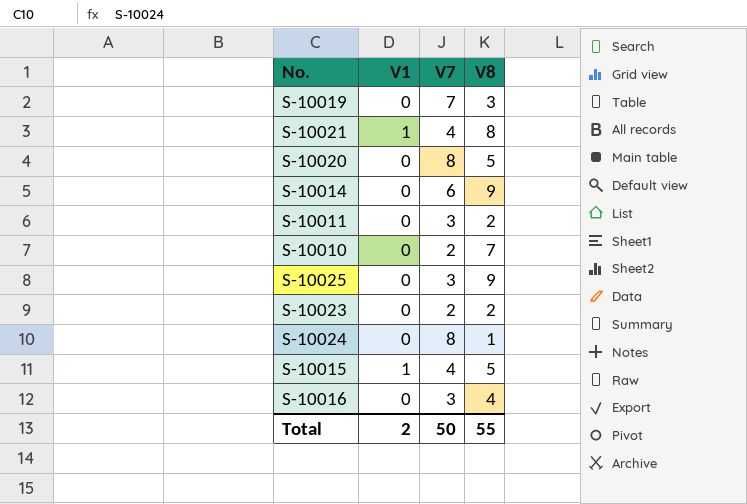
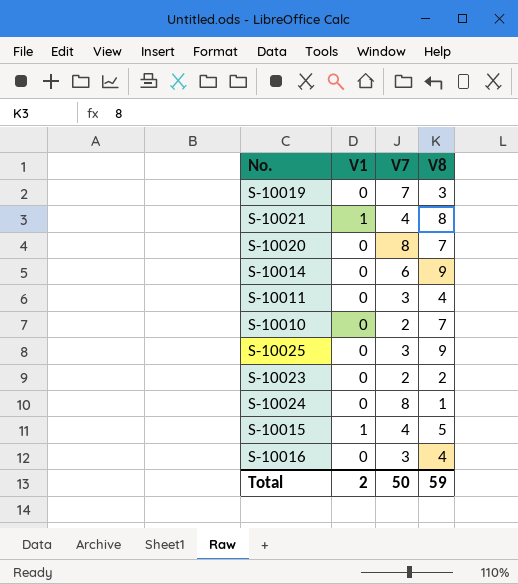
S-10020 | V8: 5 -> 7
S-10011 | V8: 2 -> 4
Total | V8: 55 -> 59

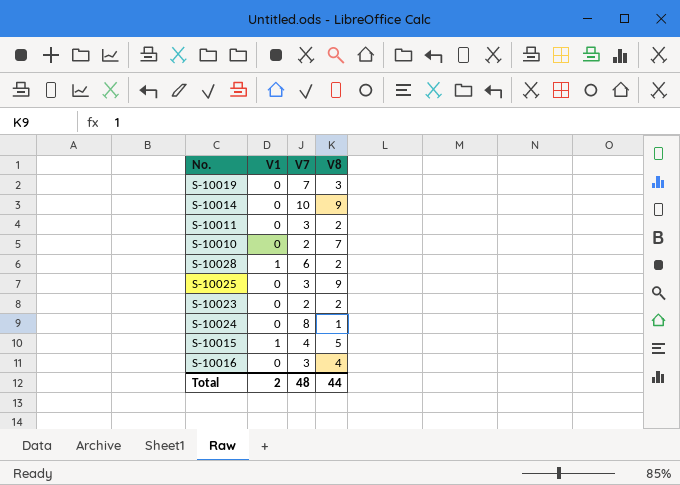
row S-10021: 1 | 4 | 8 -> none
row S-10020: 0 | 8 | 7 -> none
S-10014 | V7: 6 -> 10
S-10011 | V8: 4 -> 2
row S-10028: none -> 1 | 6 | 2
Total | V7: 50 -> 48
Total | V8: 59 -> 44

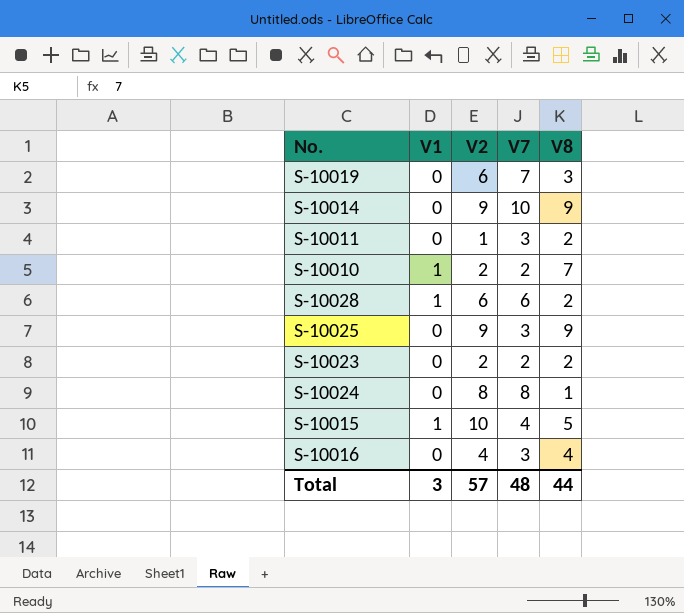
column V2 | position: none -> 3
S-10010 | V1: 0 -> 1
Total | V1: 2 -> 3

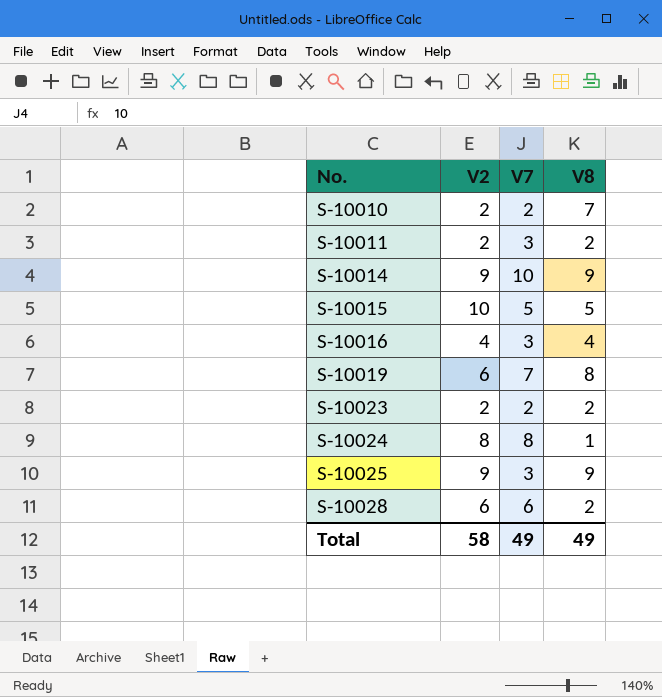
row order: none -> No. ascending
column V1 | position: 2 -> none
S-10011 | V2: 1 -> 2
S-10015 | V7: 4 -> 5
S-10019 | V8: 3 -> 8
Total | V2: 57 -> 58
Total | V7: 48 -> 49
Total | V8: 44 -> 49

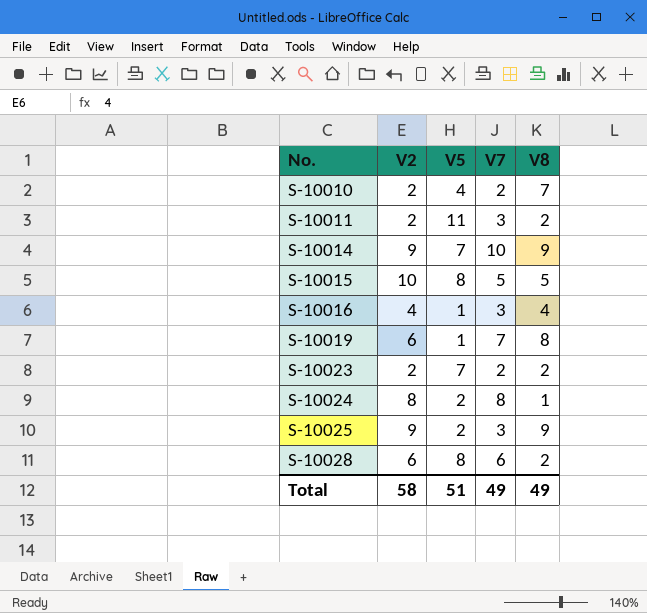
column V5 | position: none -> 3

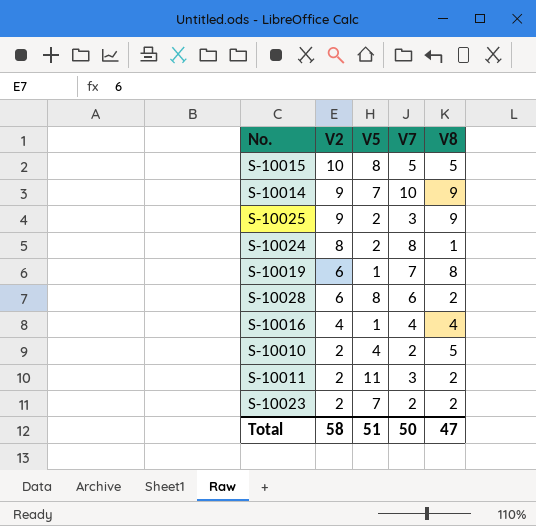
row order: No. ascending -> V2 descending
S-10016 | V7: 3 -> 4
S-10010 | V8: 7 -> 5
Total | V7: 49 -> 50
Total | V8: 49 -> 47

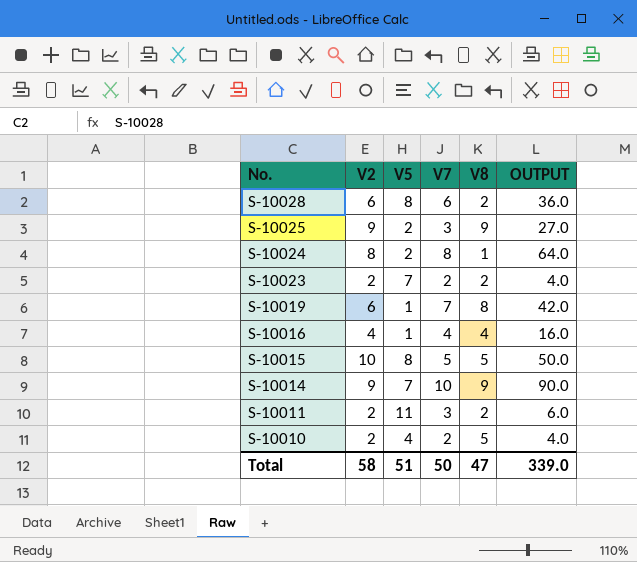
row order: V2 descending -> No. descending
column OUTPUT | formula: none -> [V2] * [V7]

